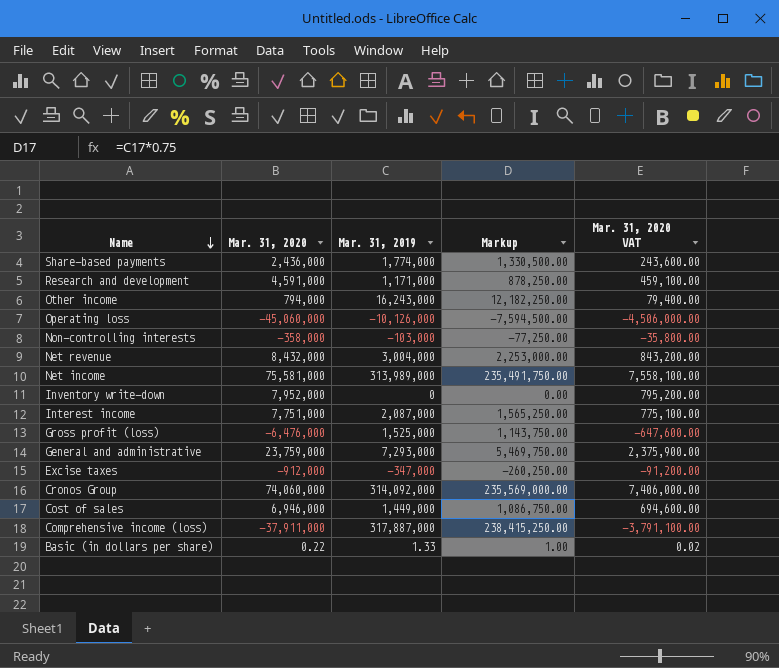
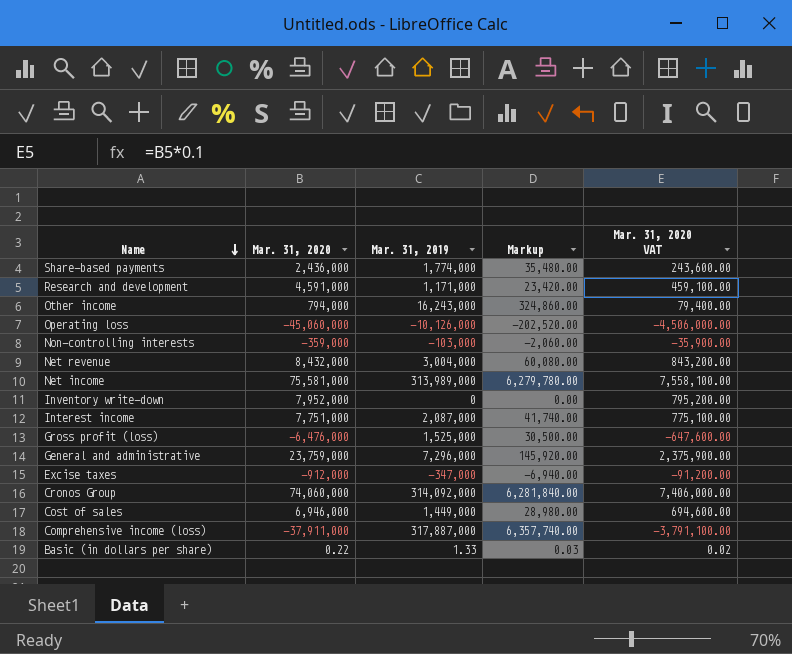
column Markup | formula: [Mar. 31, 2019] * 0.75 -> [Mar. 31, 2019] * 0.02
Non-controlling interests | Mar. 31, 2020: -358,000 -> -359,000
Non-controlling interests | Mar. 31, 2020 VAT: -35,800.00 -> -35,900.00
General and administrative | Mar. 31, 2019: 7,293,000 -> 7,296,000

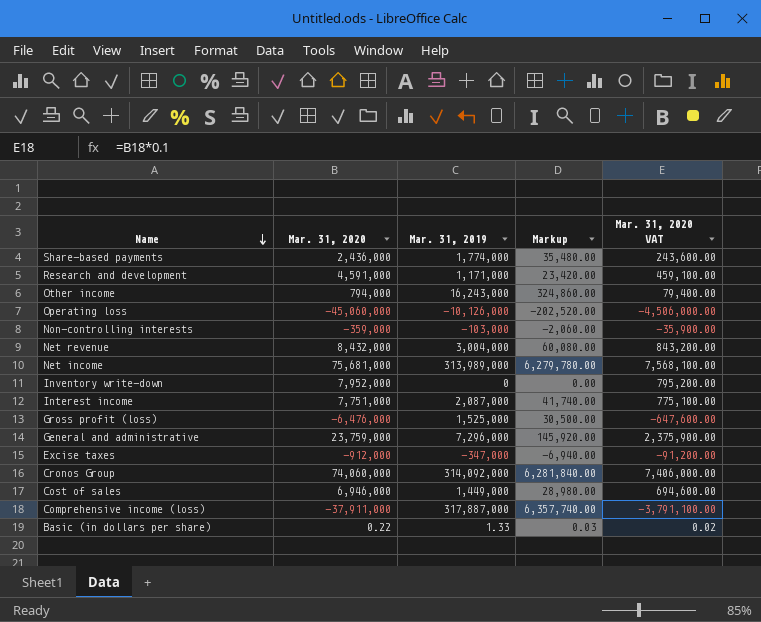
Net income | Mar. 31, 2020: 75,581,000 -> 75,681,000
Net income | Mar. 31, 2020 VAT: 7,558,100.00 -> 7,568,100.00

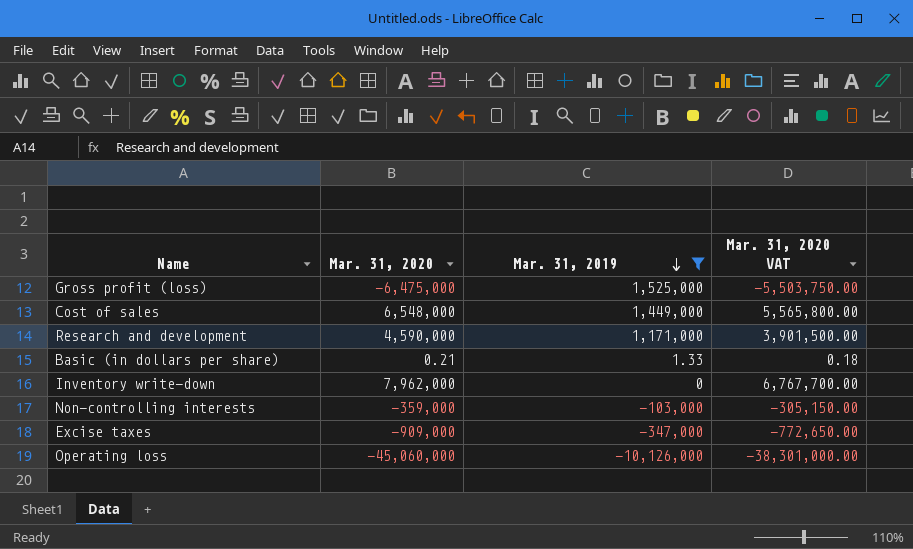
filter: none -> Mar. 31, 2019 <= 1,525,000
row order: Name descending -> Mar. 31, 2019 descending
column Markup | formula: [Mar. 31, 2019] * 0.02 -> none
column Mar. 31, 2020 VAT | formula: [Mar. 31, 2020] * 0.1 -> [Mar. 31, 2020] * 0.85
Gross profit (loss) | Mar. 31, 2020: -6,476,000 -> -6,475,000
Cost of sales | Mar. 31, 2020: 6,946,000 -> 6,548,000
Research and development | Mar. 31, 2020: 4,591,000 -> 4,590,000
Basic (in dollars per share) | Mar. 31, 2020: 0.22 -> 0.21
Inventory write-down | Mar. 31, 2020: 7,952,000 -> 7,962,000
Excise taxes | Mar. 31, 2020: -912,000 -> -909,000

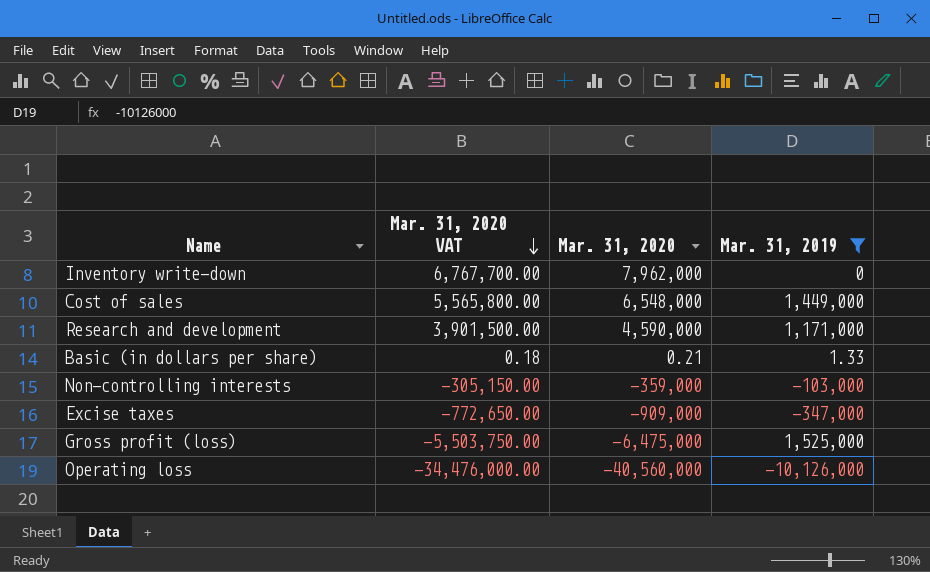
row order: Mar. 31, 2019 descending -> Mar. 31, 2020 VAT descending
column Mar. 31, 2020 VAT | position: 4 -> 2
Operating loss | Mar. 31, 2020 VAT: -38,301,000.00 -> -34,476,000.00
Operating loss | Mar. 31, 2020: -45,060,000 -> -40,560,000

